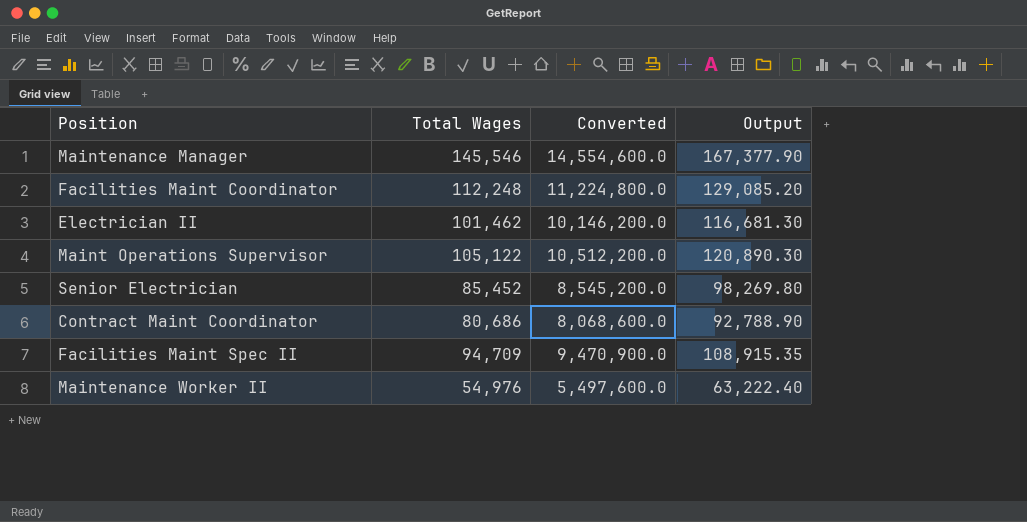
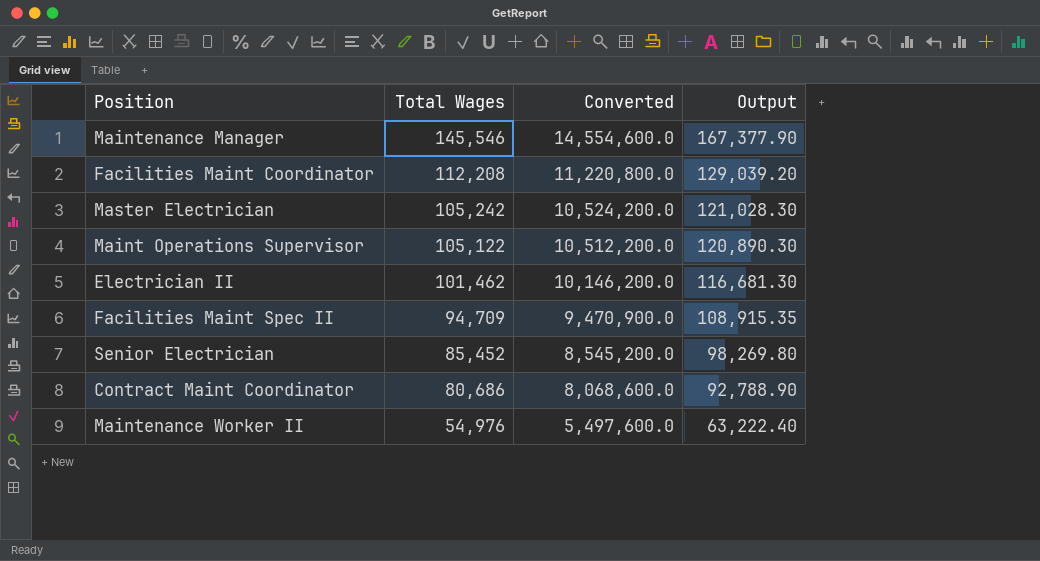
row order: none -> Total Wages descending
Facilities Maint Coordinator | Total Wages: 112,248 -> 112,208
Facilities Maint Coordinator | Converted: 11,224,800.0 -> 11,220,800.0
Facilities Maint Coordinator | Output: 129,085.20 -> 129,039.20
row Master Electrician: none -> 105,242 | 10,524,200.0 | 121,028.30

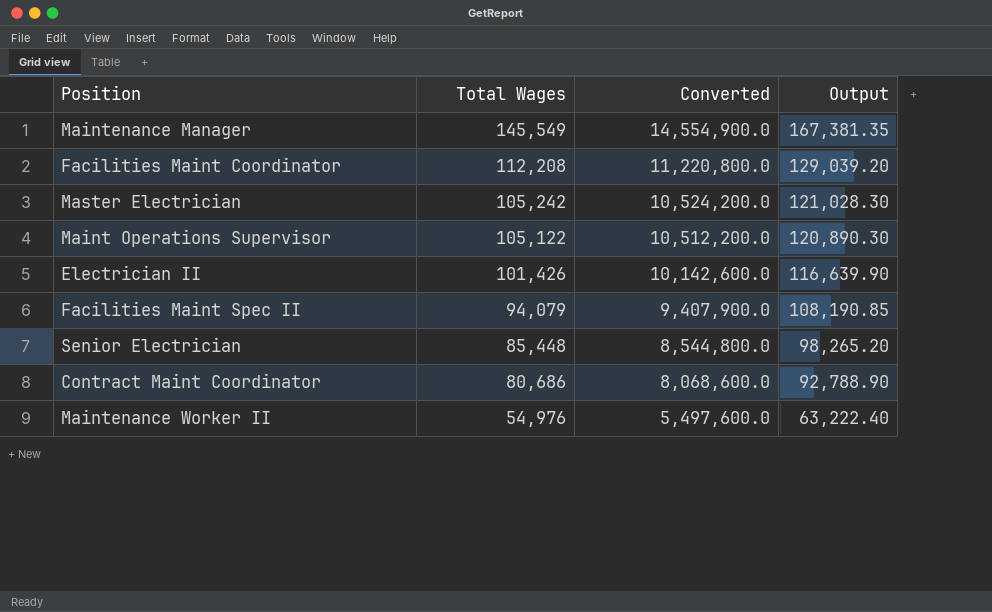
Maintenance Manager | Total Wages: 145,546 -> 145,549
Maintenance Manager | Converted: 14,554,600.0 -> 14,554,900.0
Maintenance Manager | Output: 167,377.90 -> 167,381.35
Electrician II | Total Wages: 101,462 -> 101,426
Electrician II | Converted: 10,146,200.0 -> 10,142,600.0
Electrician II | Output: 116,681.30 -> 116,639.90
Facilities Maint Spec II | Total Wages: 94,709 -> 94,079
Facilities Maint Spec II | Converted: 9,470,900.0 -> 9,407,900.0
Facilities Maint Spec II | Output: 108,915.35 -> 108,190.85
Senior Electrician | Total Wages: 85,452 -> 85,448
Senior Electrician | Converted: 8,545,200.0 -> 8,544,800.0
Senior Electrician | Output: 98,269.80 -> 98,265.20

